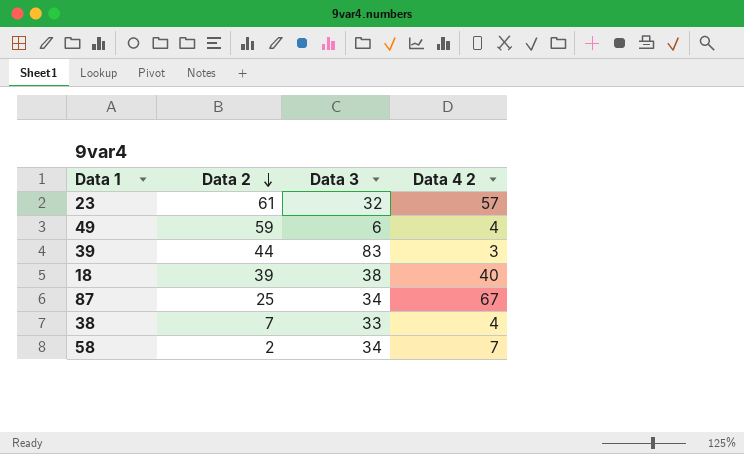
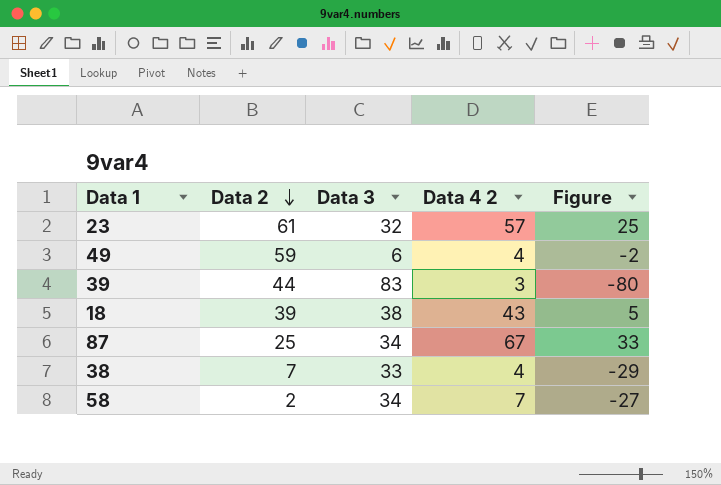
column Figure | formula: none -> [Data 4 2] - [Data 3]
18 | Data 4 2: 40 -> 43

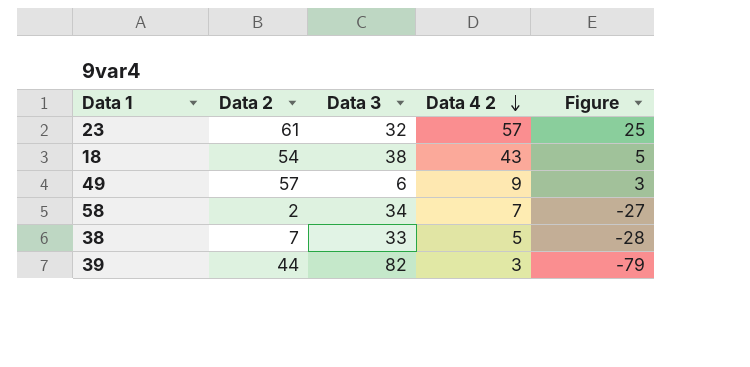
row order: Data 2 descending -> Data 4 2 descending
row 87: 25 | 34 | 67 | 33 -> none
18 | Data 2: 39 -> 54
49 | Data 2: 59 -> 57
49 | Data 4 2: 4 -> 9
49 | Figure: -2 -> 3
38 | Data 4 2: 4 -> 5
38 | Figure: -29 -> -28
39 | Data 3: 83 -> 82
39 | Figure: -80 -> -79

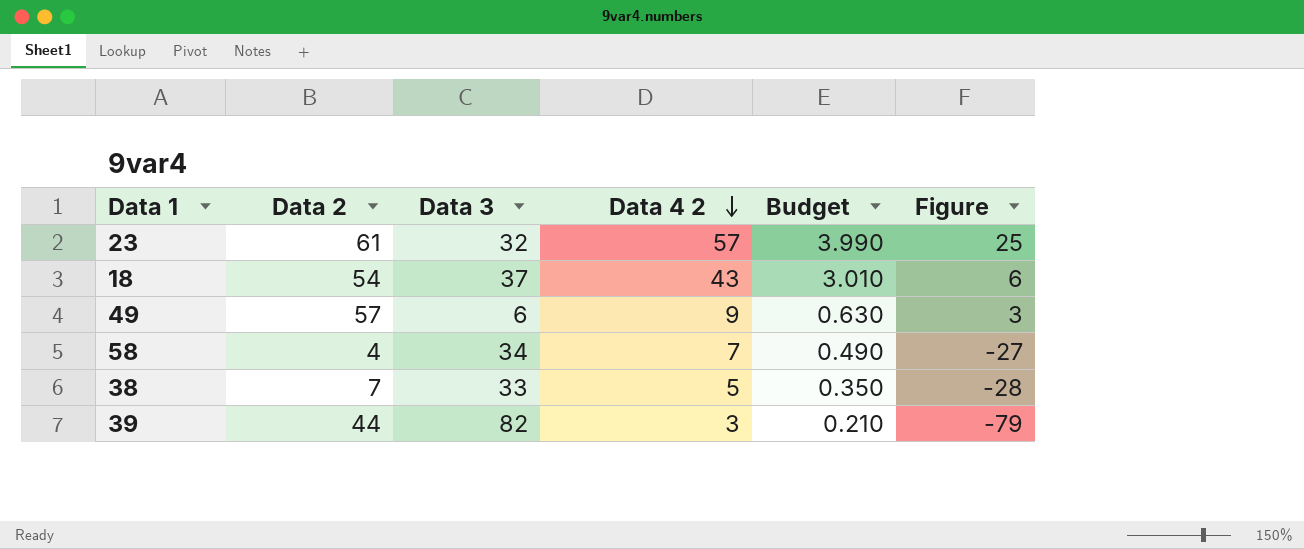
column Budget | formula: none -> [Data 4 2] * 0.07
18 | Data 3: 38 -> 37
18 | Figure: 5 -> 6
58 | Data 2: 2 -> 4

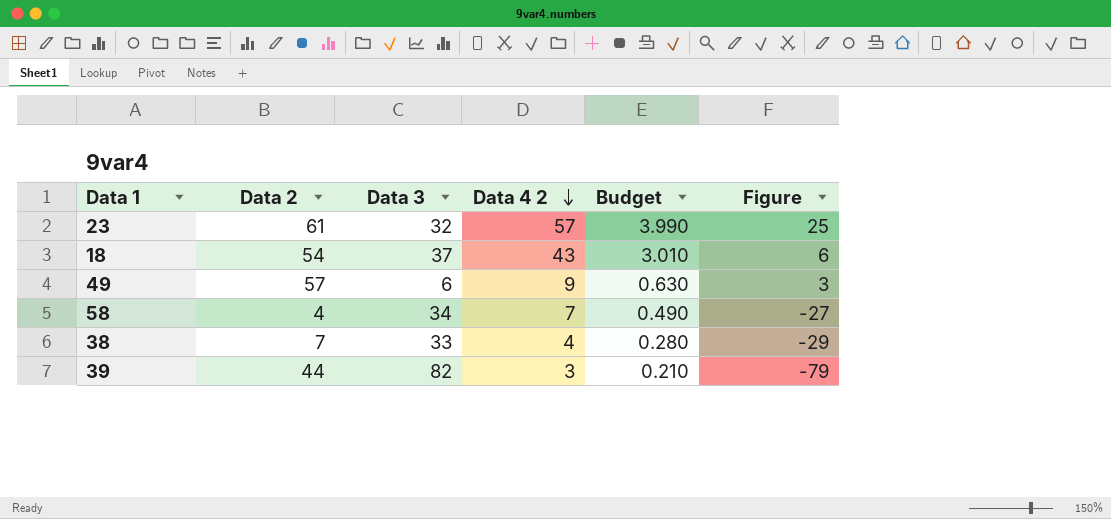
38 | Data 4 2: 5 -> 4
38 | Budget: 0.350 -> 0.280
38 | Figure: -28 -> -29

